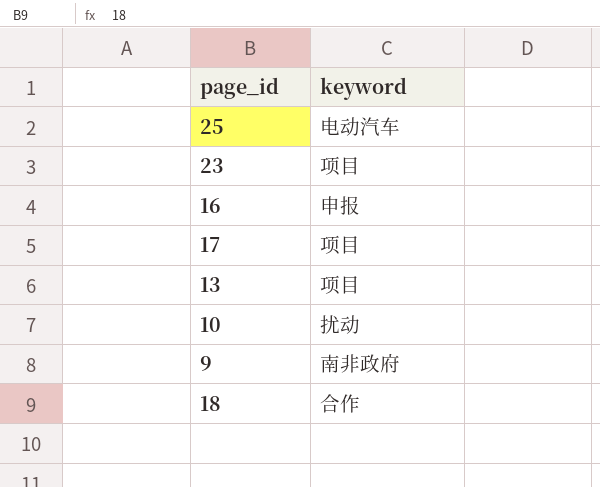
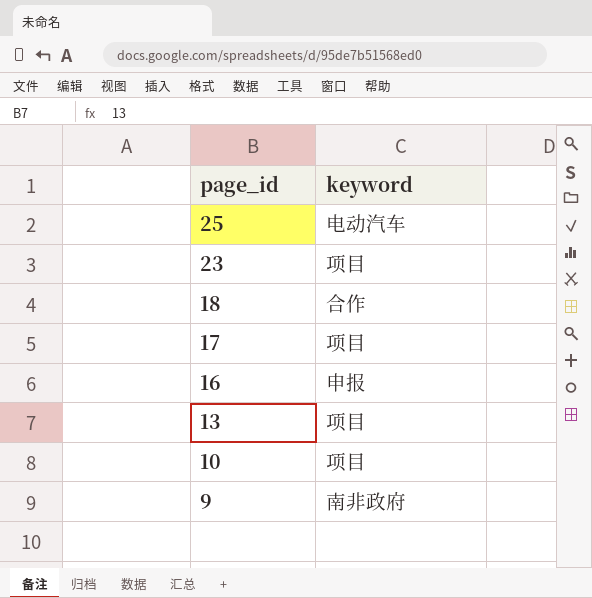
row order: none -> page_id descending
10 | keyword: 扰动 -> 项目

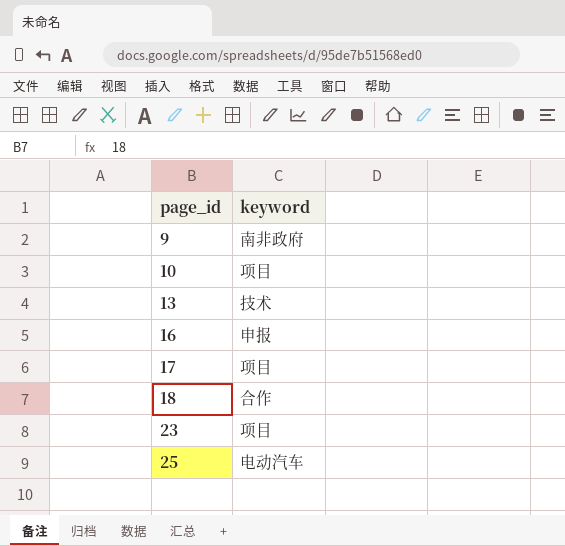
row order: page_id descending -> page_id ascending
13 | keyword: 项目 -> 技术

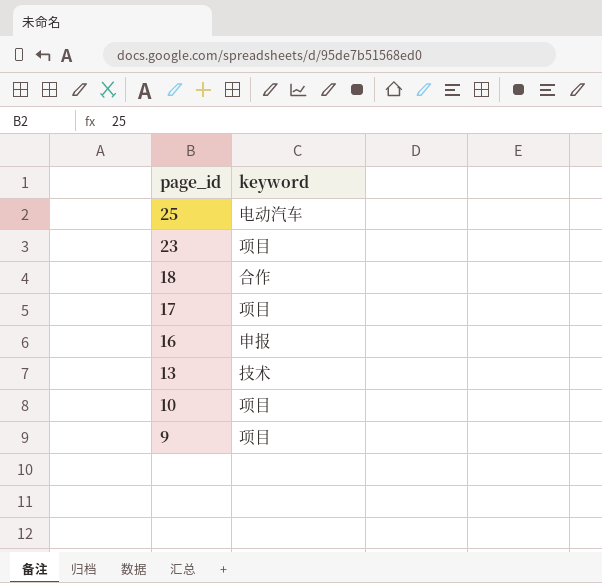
row order: page_id ascending -> page_id descending
9 | keyword: 南非政府 -> 项目

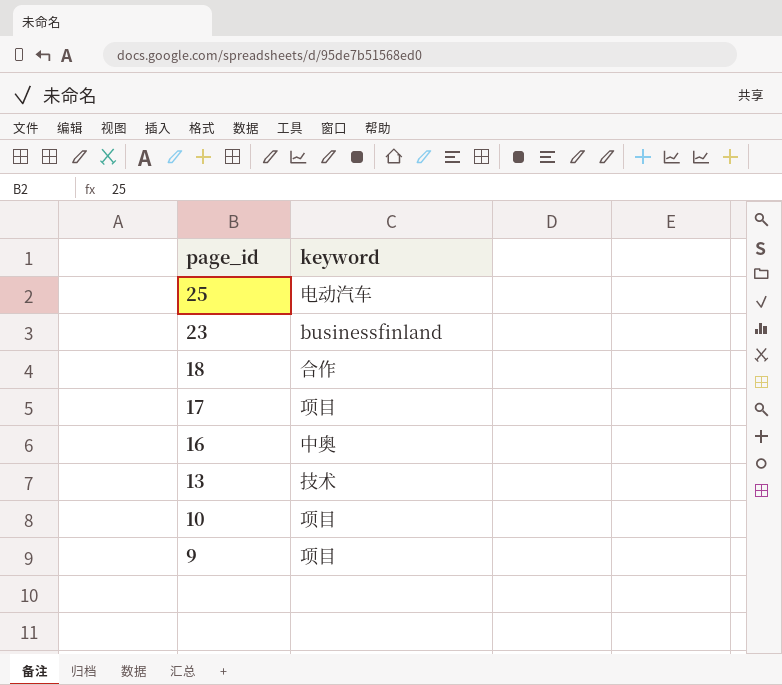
23 | keyword: 项目 -> businessfinland
16 | keyword: 申报 -> 中奥

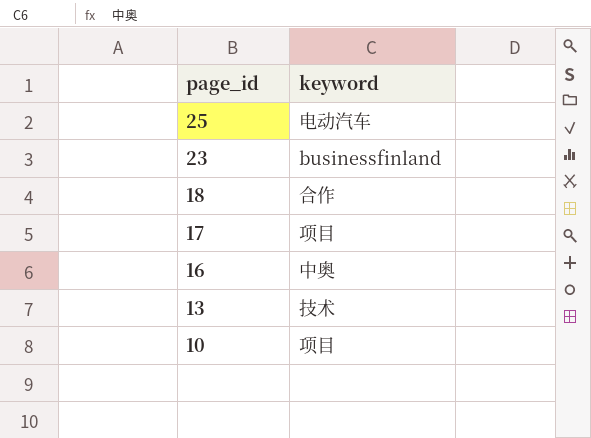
row 9: 项目 -> none

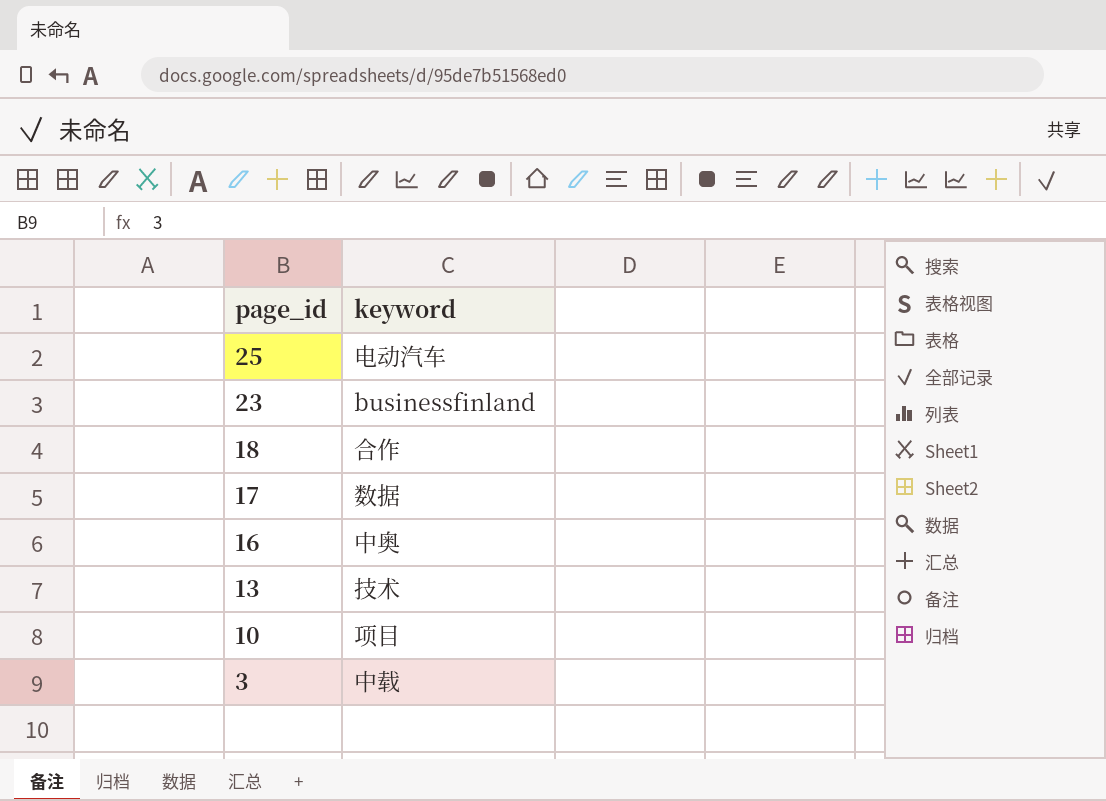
17 | keyword: 项目 -> 数据
row 3: none -> 中载

